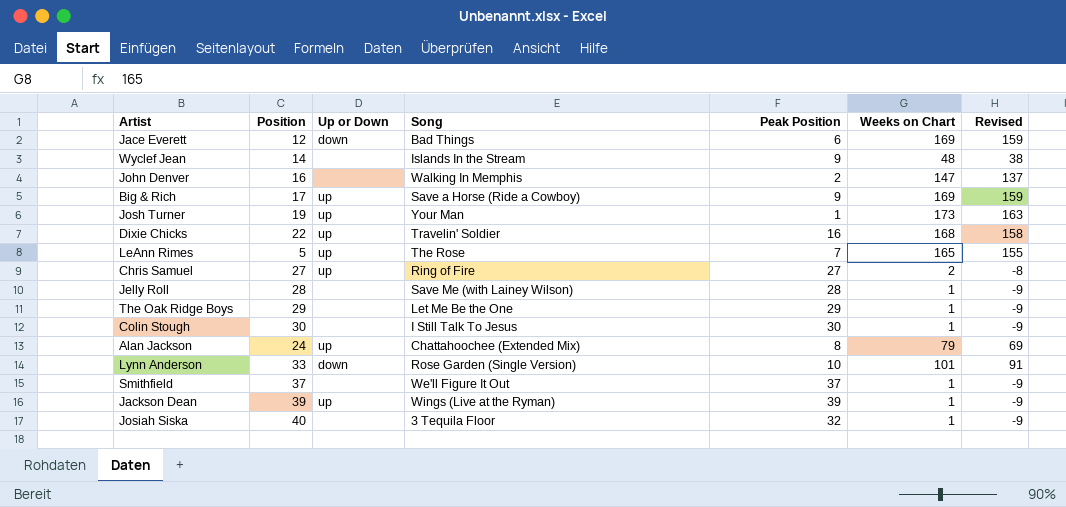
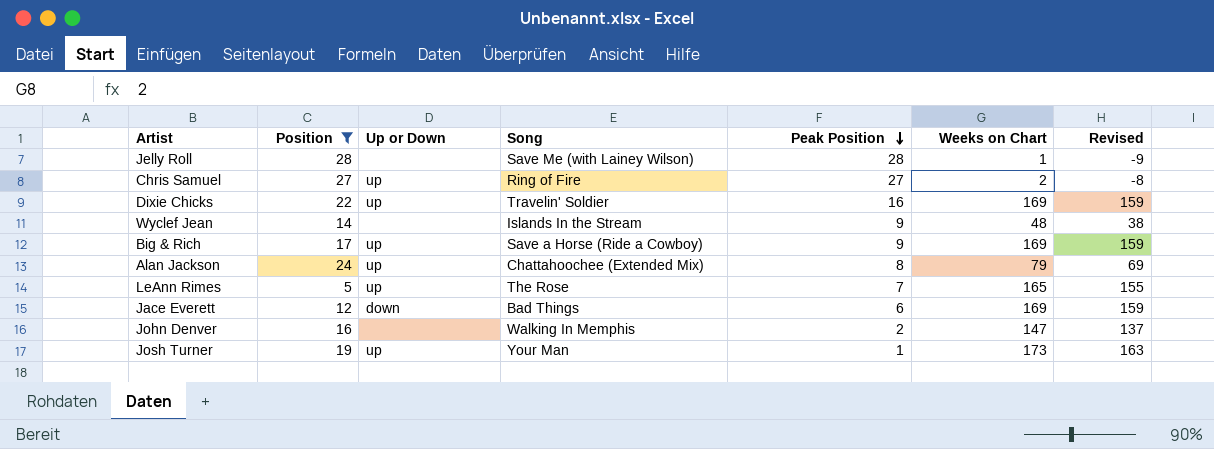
filter: none -> Position <= 28
row order: none -> Peak Position descending
Dixie Chicks | Weeks on Chart: 168 -> 169
Dixie Chicks | Revised: 158 -> 159

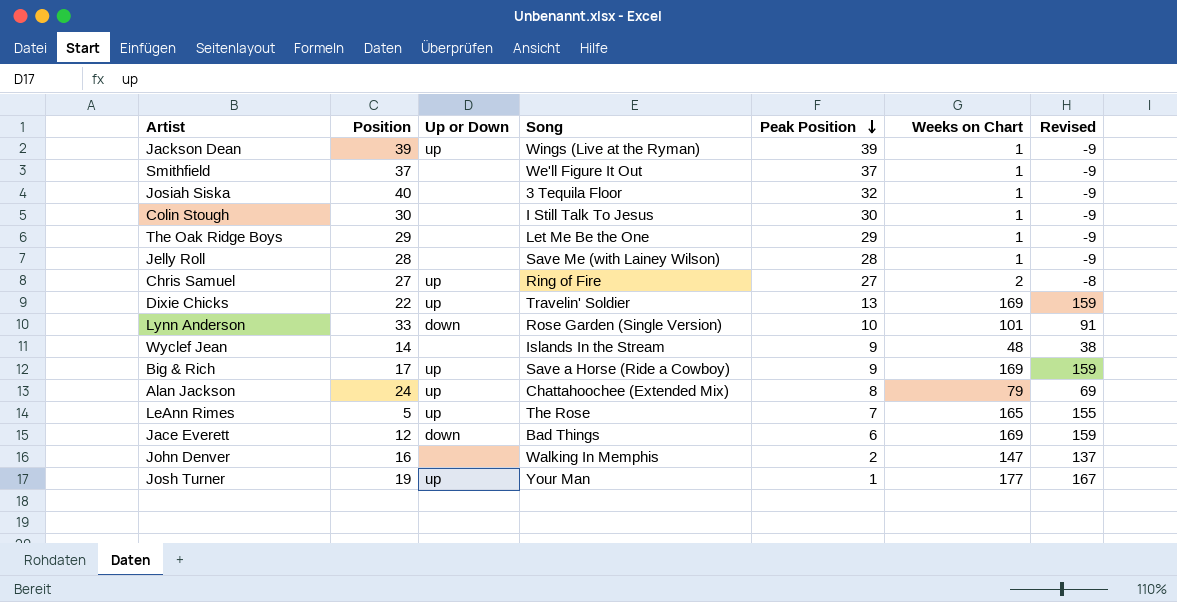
filter: Position <= 28 -> none
Dixie Chicks | Peak Position: 16 -> 13
Josh Turner | Weeks on Chart: 173 -> 177
Josh Turner | Revised: 163 -> 167

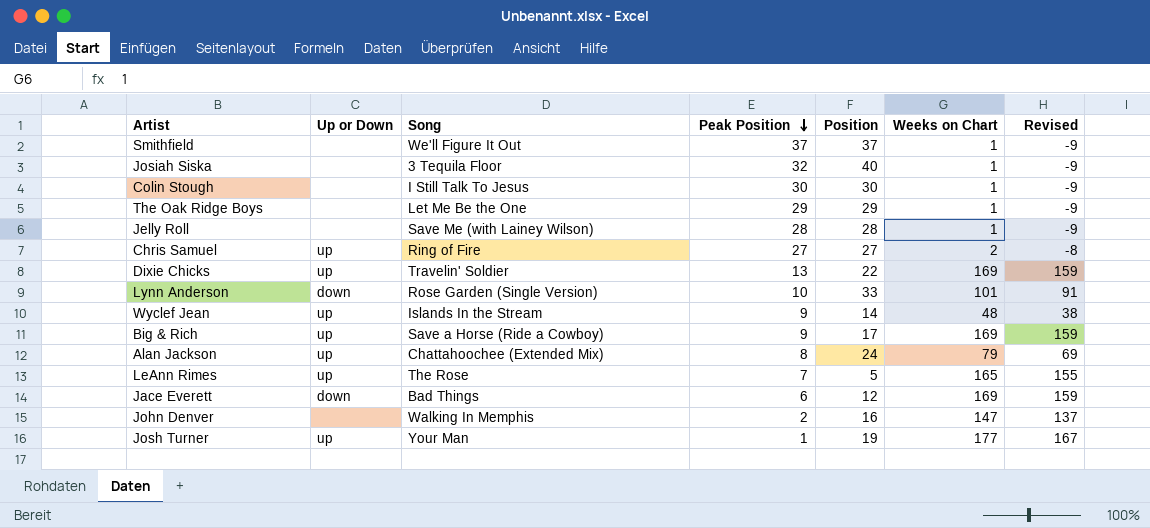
column Position | position: 2 -> 5
row Jackson Dean: 39 | up | Wings (Live at the Ryman) | 39 | 1 | -9 -> none
Wyclef Jean | Up or Down: none -> up

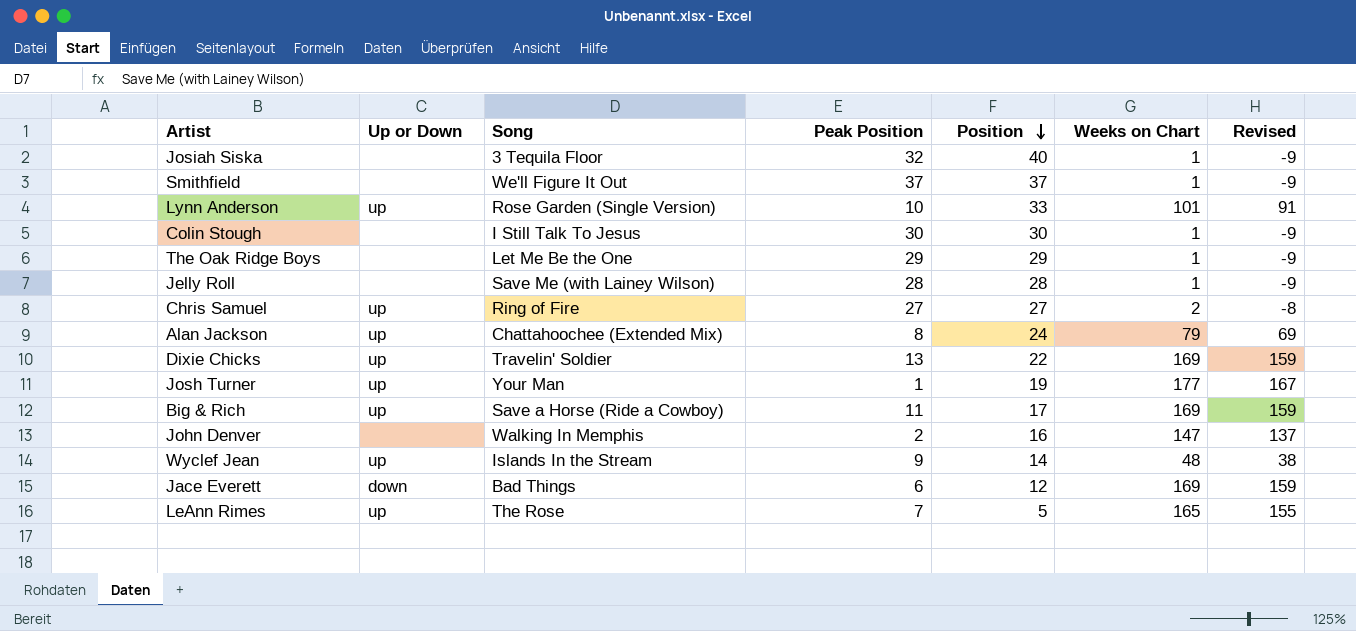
row order: Peak Position descending -> Position descending
Lynn Anderson | Up or Down: down -> up
Big & Rich | Peak Position: 9 -> 11

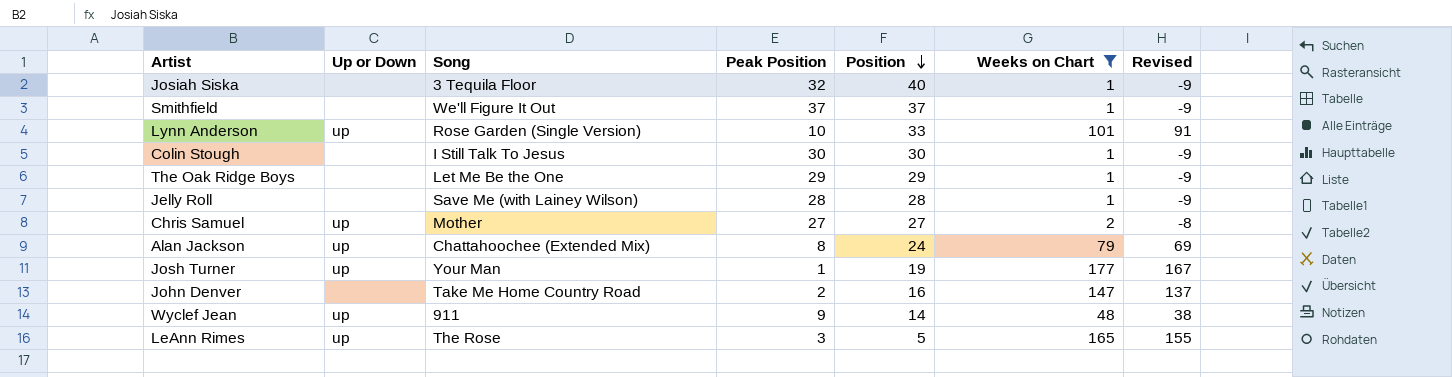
filter: none -> Weeks on Chart != 169
Chris Samuel | Song: Ring of Fire -> Mother
John Denver | Song: Walking In Memphis -> Take Me Home Country Road
Wyclef Jean | Song: Islands In the Stream -> 911
LeAnn Rimes | Peak Position: 7 -> 3

